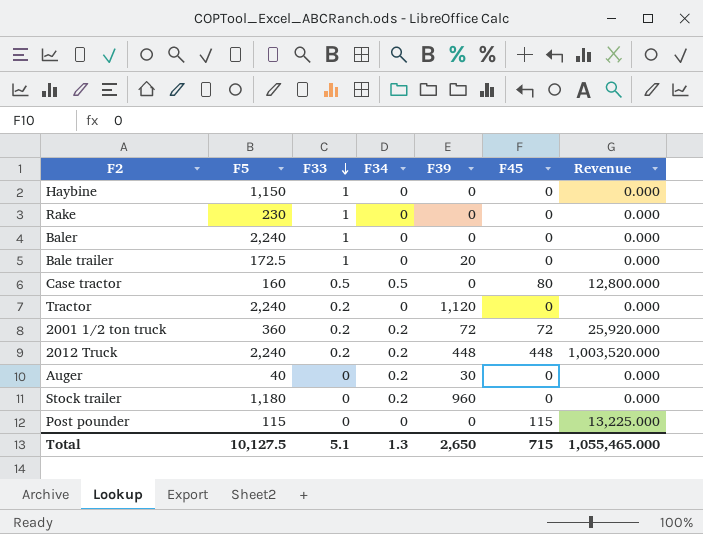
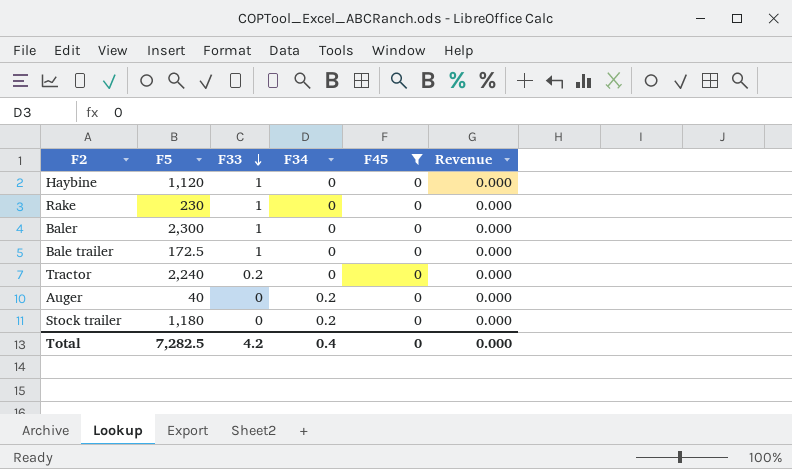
filter: none -> F45 = 0
column F39 | position: 5 -> none
Haybine | F5: 1,150 -> 1,120
Baler | F5: 2,240 -> 2,300
Total | F5: 10,127.5 -> 7,282.5
Total | F33: 5.1 -> 4.2
Total | F34: 1.3 -> 0.4
Total | F45: 715 -> 0
Total | Revenue: 1,055,465.000 -> 0.000

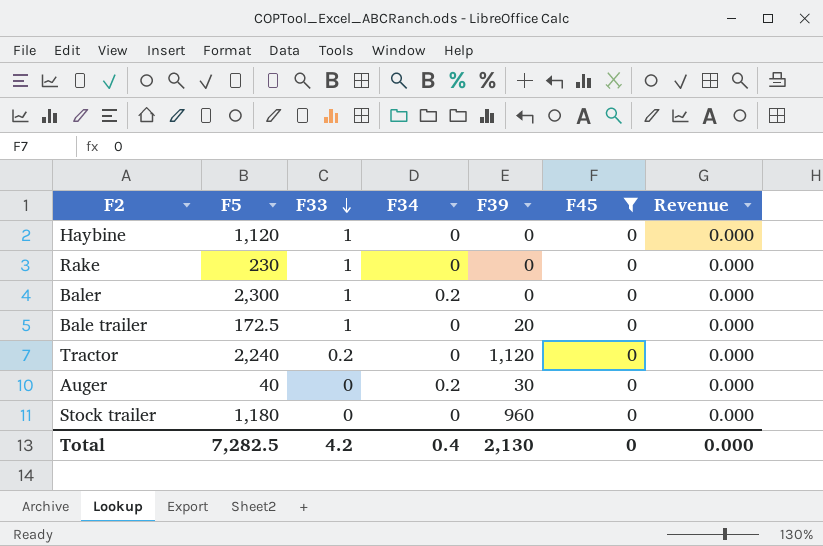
column F39 | position: none -> 5
Baler | F34: 0 -> 0.2
Stock trailer | F34: 0.2 -> 0

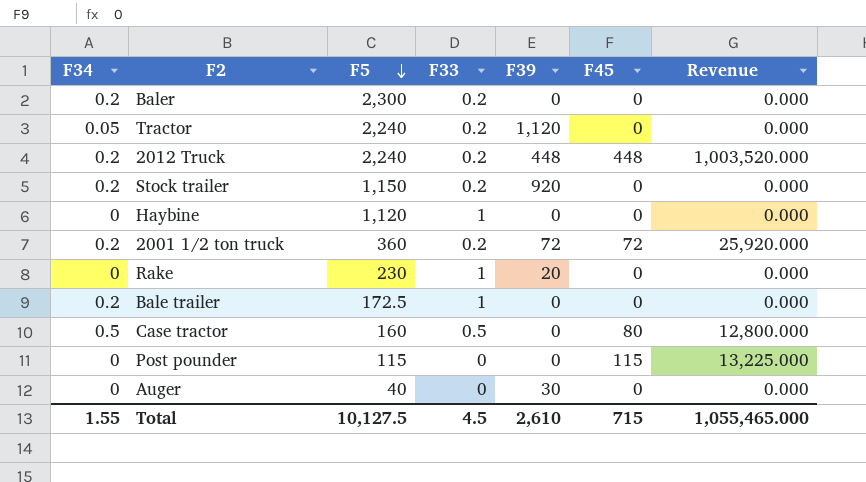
filter: F45 = 0 -> none
row order: F33 descending -> F5 descending
column F34 | position: 4 -> 1
Baler | F33: 1 -> 0.2
Tractor | F34: 0 -> 0.05
Stock trailer | F34: 0 -> 0.2
Stock trailer | F5: 1,180 -> 1,150
Stock trailer | F33: 0 -> 0.2
Stock trailer | F39: 960 -> 920
Rake | F39: 0 -> 20
Bale trailer | F34: 0 -> 0.2
Bale trailer | F39: 20 -> 0
Auger | F34: 0.2 -> 0
Total | F34: 0.4 -> 1.55
Total | F5: 7,282.5 -> 10,127.5
Total | F33: 4.2 -> 4.5
Total | F39: 2,130 -> 2,610
Total | F45: 0 -> 715
Total | Revenue: 0.000 -> 1,055,465.000

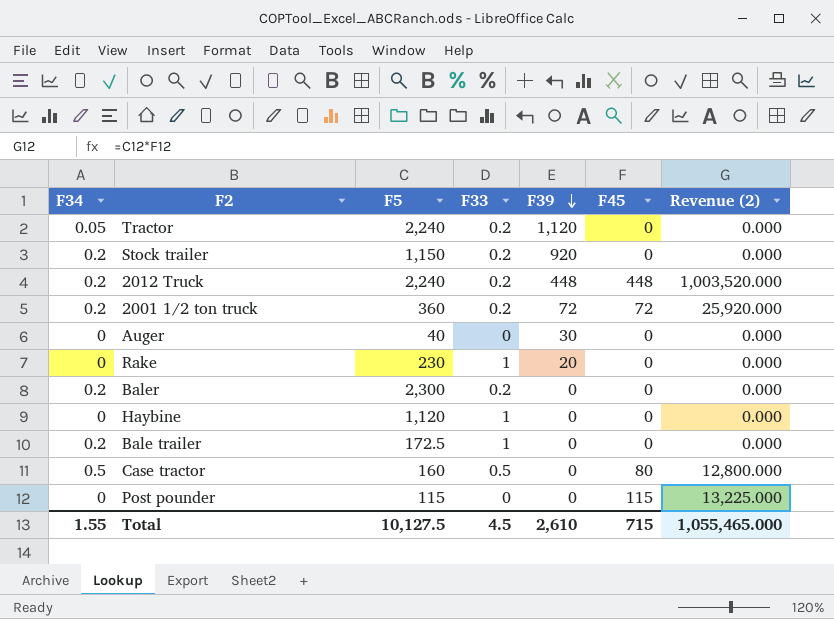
row order: F5 descending -> F39 descending
column name: Revenue -> Revenue (2)

